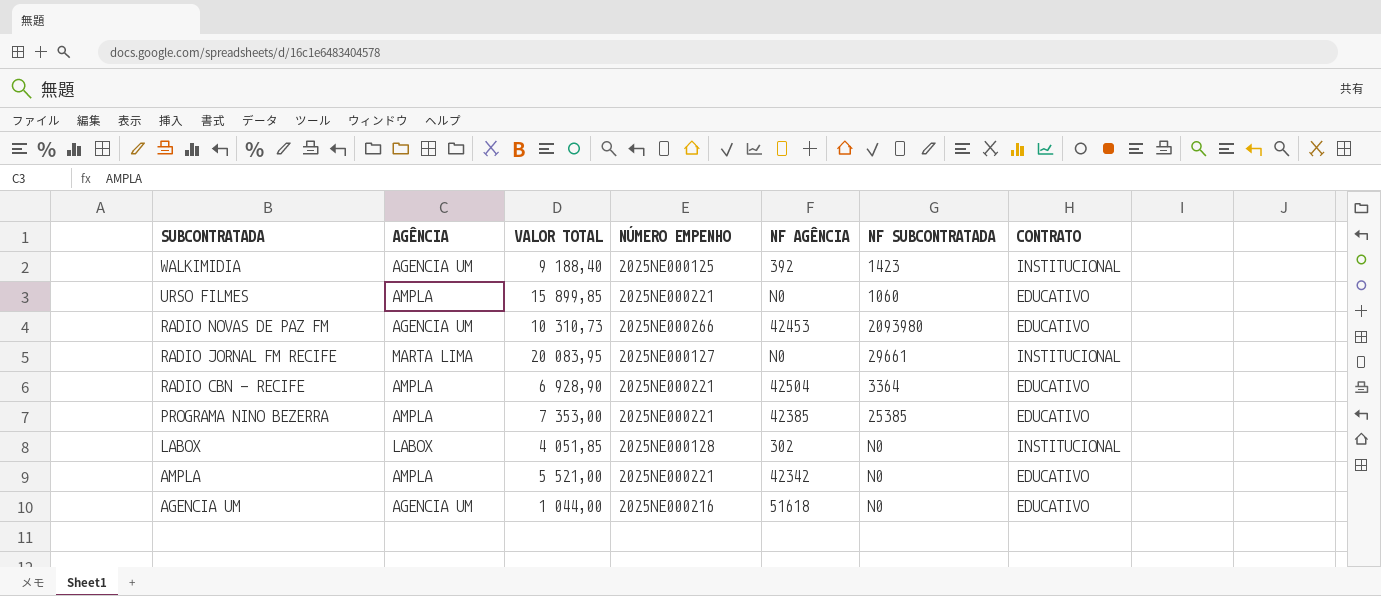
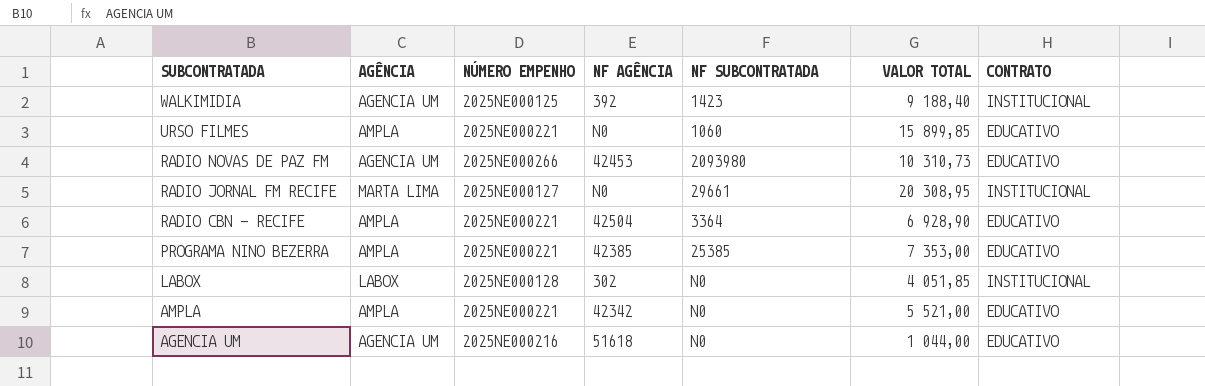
column VALOR TOTAL | position: 3 -> 6
RADIO JORNAL FM RECIFE | VALOR TOTAL: 20 083,95 -> 20 308,95

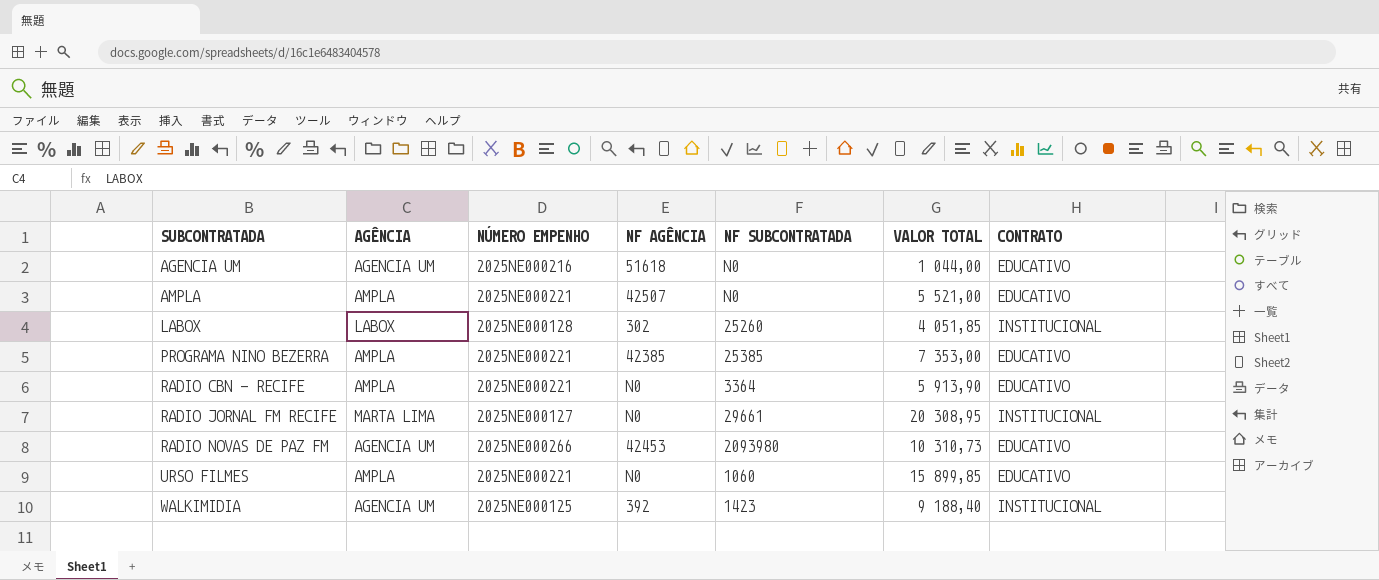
row order: SUBCONTRATADA descending -> SUBCONTRATADA ascending
AMPLA | NF AGÊNCIA: 42342 -> 42507
LABOX | NF SUBCONTRATADA: N0 -> 25260
RADIO CBN - RECIFE | NF AGÊNCIA: 42504 -> N0
RADIO CBN - RECIFE | VALOR TOTAL: 6 928,90 -> 5 913,90

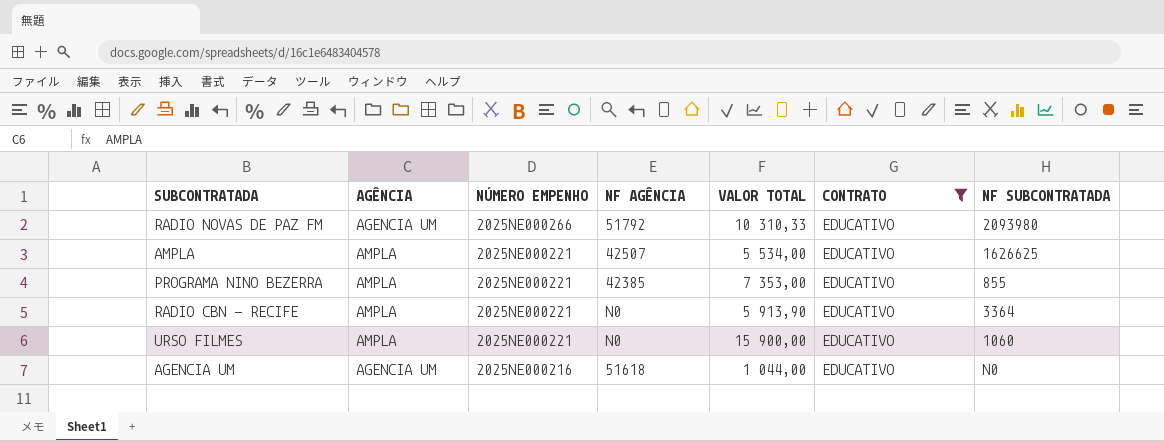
filter: none -> CONTRATO = EDUCATIVO
row order: SUBCONTRATADA ascending -> NÚMERO EMPENHO descending
column NF SUBCONTRATADA | position: 5 -> 7
RADIO NOVAS DE PAZ FM | NF AGÊNCIA: 42453 -> 51792
RADIO NOVAS DE PAZ FM | VALOR TOTAL: 10 310,73 -> 10 310,33
AMPLA | VALOR TOTAL: 5 521,00 -> 5 534,00
AMPLA | NF SUBCONTRATADA: N0 -> 1626625
PROGRAMA NINO BEZERRA | NF SUBCONTRATADA: 25385 -> 855
URSO FILMES | VALOR TOTAL: 15 899,85 -> 15 900,00

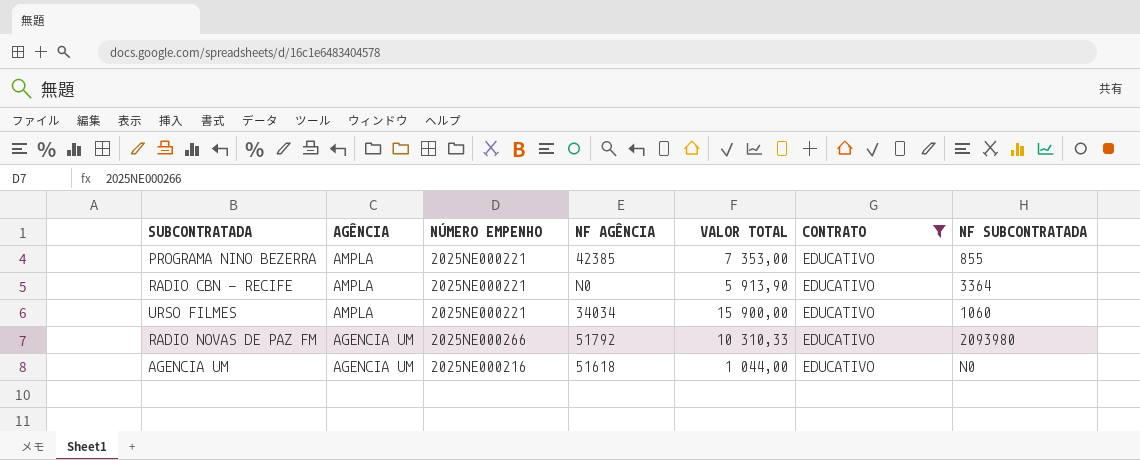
row order: NÚMERO EMPENHO descending -> AGÊNCIA descending
row AMPLA: AMPLA | 2025NE000221 | 42507 | 5 534,00 | EDUCATIVO | 1626625 -> none
URSO FILMES | NF AGÊNCIA: N0 -> 34034

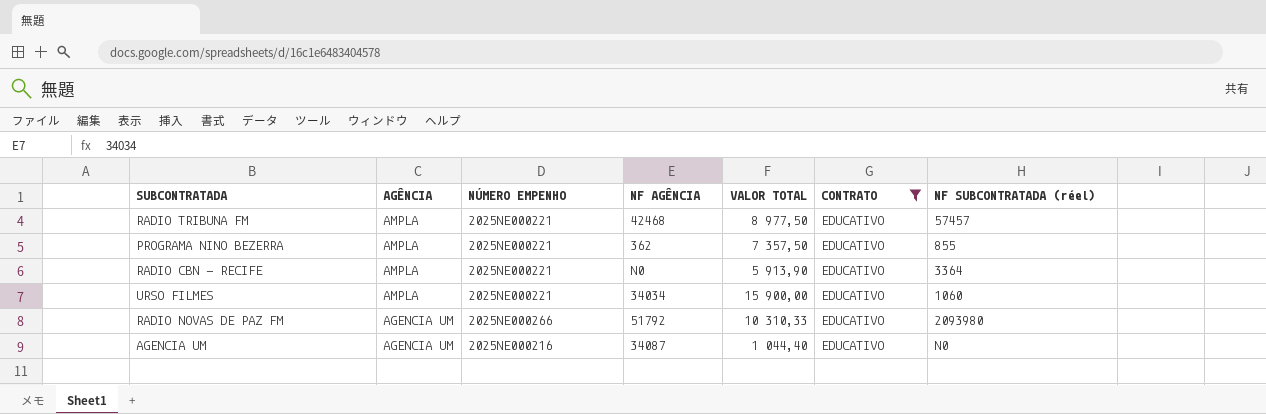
column name: NF SUBCONTRATADA -> NF SUBCONTRATADA (réel)
row RADIO TRIBUNA FM: none -> AMPLA | 2025NE000221 | 42468 | 8 977,50 | EDUCATIVO | 57457
PROGRAMA NINO BEZERRA | NF AGÊNCIA: 42385 -> 362
PROGRAMA NINO BEZERRA | VALOR TOTAL: 7 353,00 -> 7 357,50
AGENCIA UM | NF AGÊNCIA: 51618 -> 34087
AGENCIA UM | VALOR TOTAL: 1 044,00 -> 1 044,40

